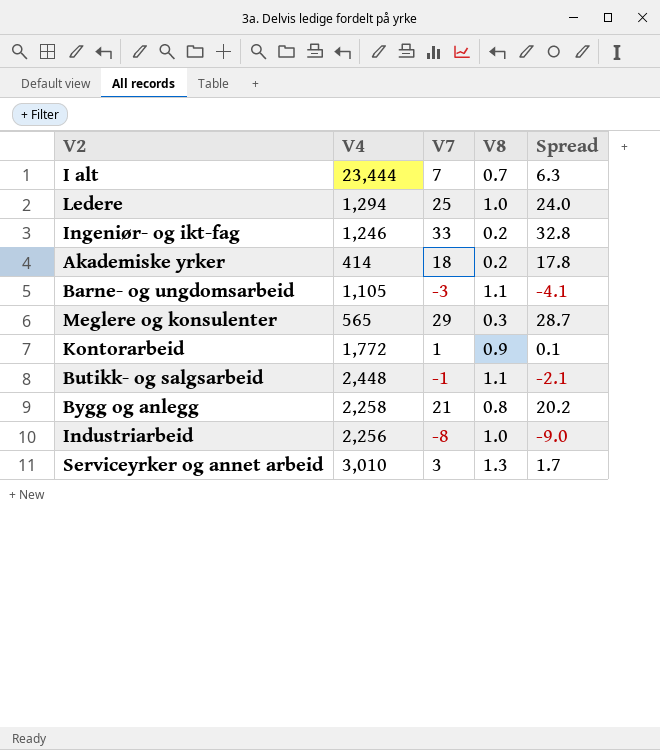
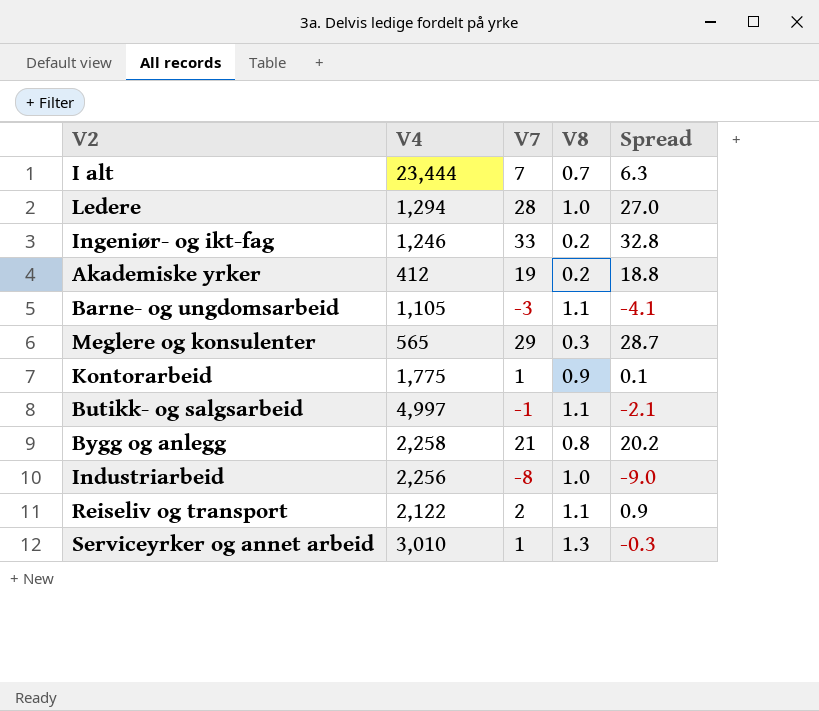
Ledere | V7: 25 -> 28
Ledere | Spread: 24.0 -> 27.0
Akademiske yrker | V4: 414 -> 412
Akademiske yrker | V7: 18 -> 19
Akademiske yrker | Spread: 17.8 -> 18.8
Kontorarbeid | V4: 1,772 -> 1,775
Butikk- og salgsarbeid | V4: 2,448 -> 4,997
row Reiseliv og transport: none -> 2,122 | 2 | 1.1 | 0.9
Serviceyrker og annet arbeid | V7: 3 -> 1
Serviceyrker og annet arbeid | Spread: 1.7 -> -0.3

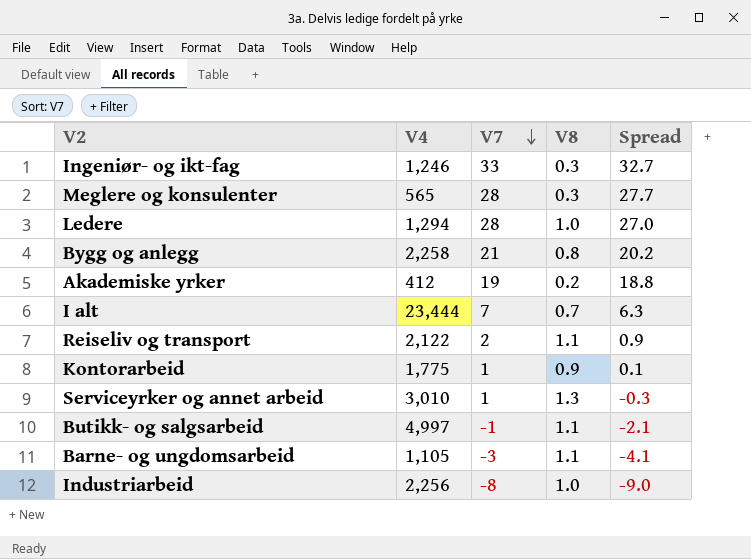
row order: none -> V7 descending
Ingeniør- og ikt-fag | V8: 0.2 -> 0.3
Ingeniør- og ikt-fag | Spread: 32.8 -> 32.7
Meglere og konsulenter | V7: 29 -> 28
Meglere og konsulenter | Spread: 28.7 -> 27.7

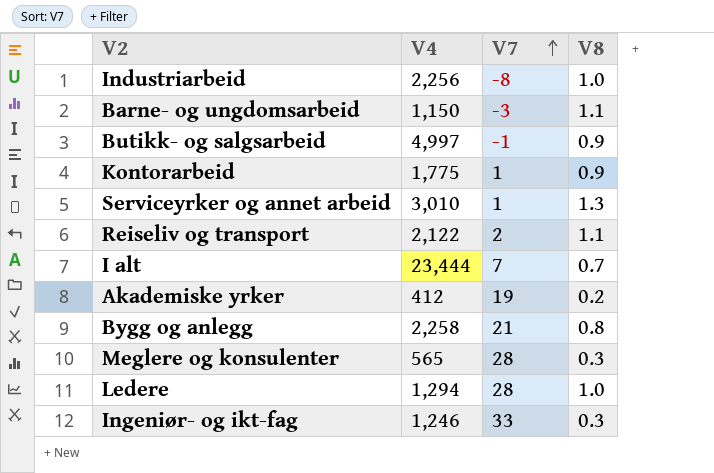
row order: V7 descending -> V7 ascending
column Spread | formula: [V7] - [V8] -> none
Barne- og ungdomsarbeid | V4: 1,105 -> 1,150
Butikk- og salgsarbeid | V8: 1.1 -> 0.9

